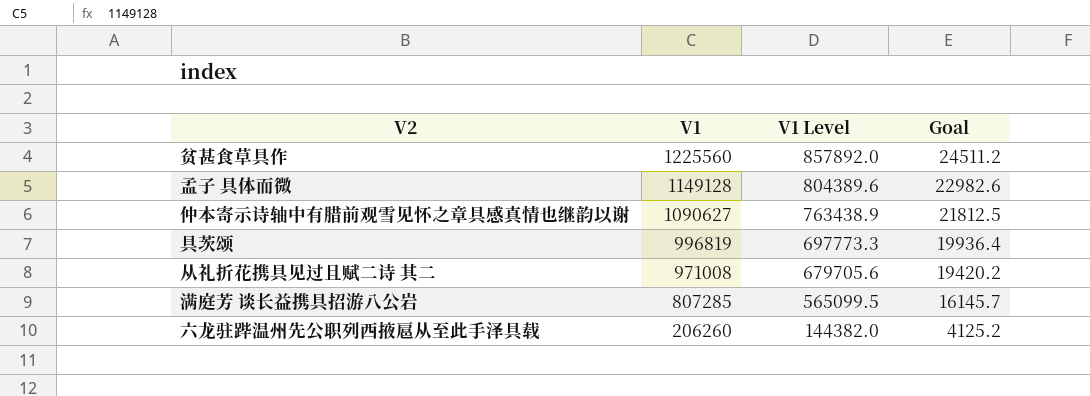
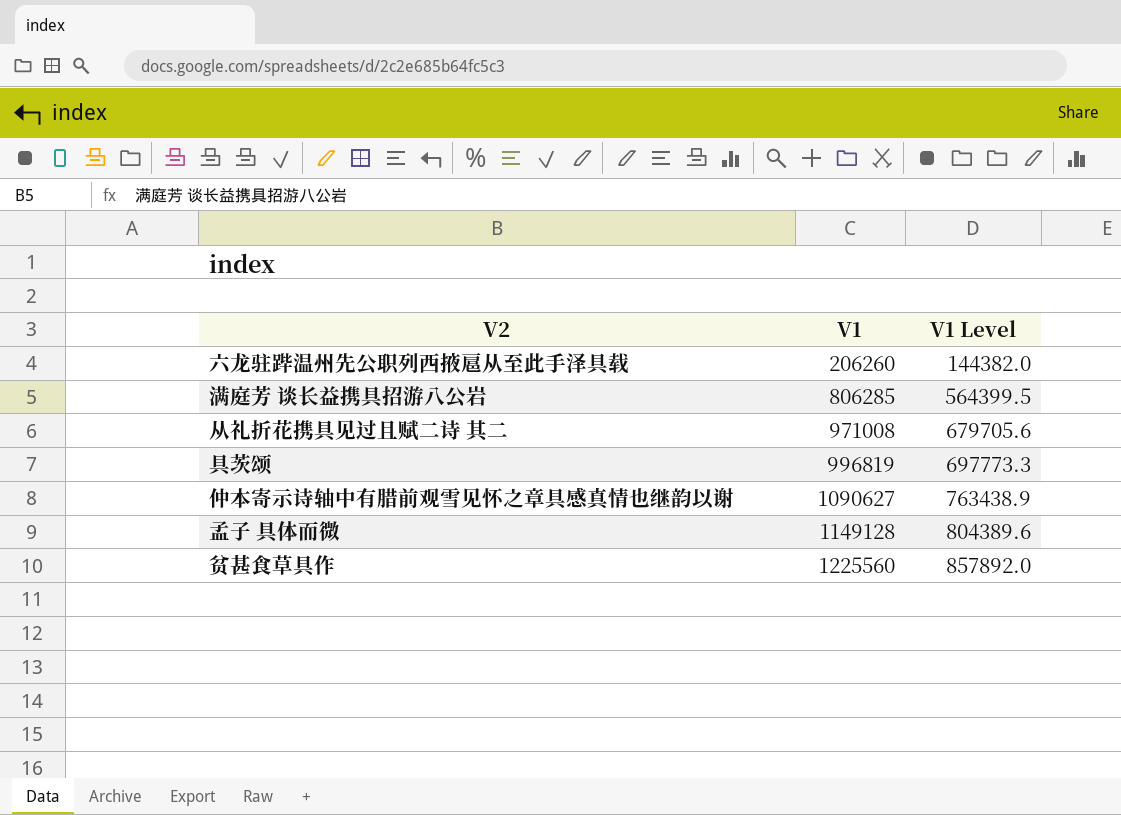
row order: V1 descending -> V1 ascending
column Goal | formula: [V1] * 0.02 -> none
满庭芳 谈长益携具招游八公岩 | V1: 807285 -> 806285
满庭芳 谈长益携具招游八公岩 | V1 Level: 565099.5 -> 564399.5

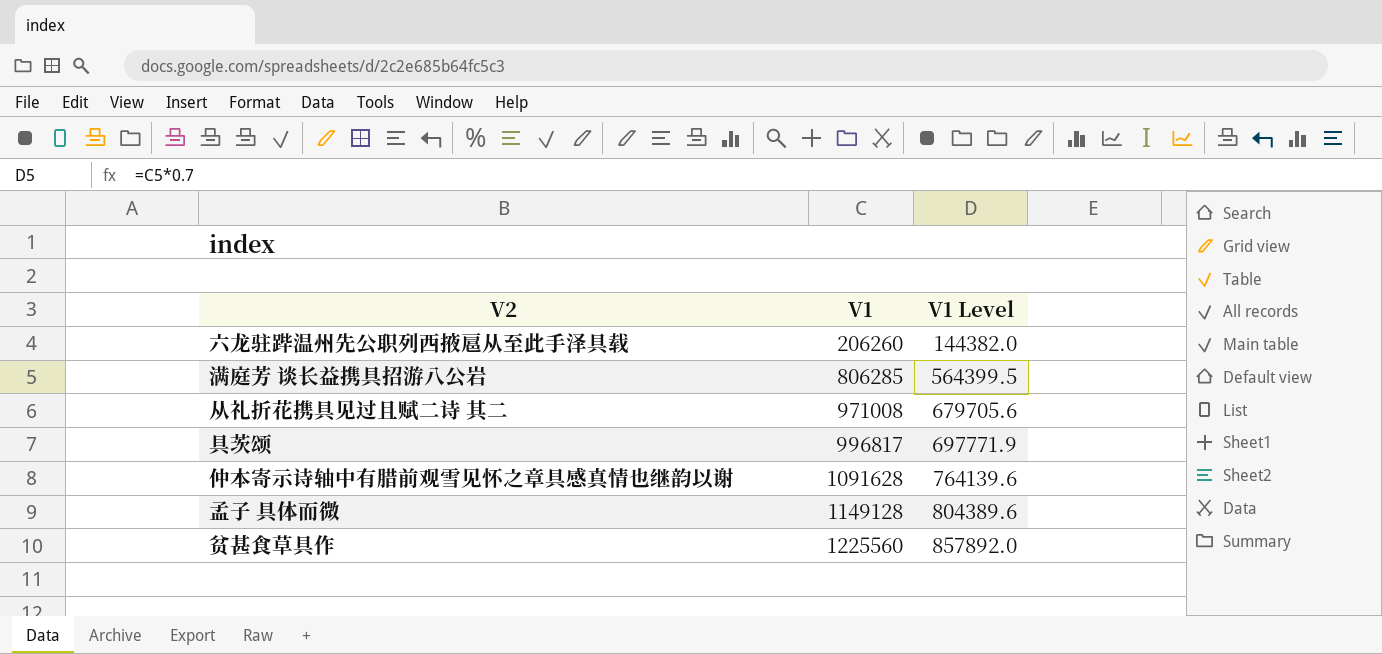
具茨颂 | V1: 996819 -> 996817
具茨颂 | V1 Level: 697773.3 -> 697771.9
仲本寄示诗轴中有腊前观雪见怀之章具感真情也继韵以谢 | V1: 1090627 -> 1091628
仲本寄示诗轴中有腊前观雪见怀之章具感真情也继韵以谢 | V1 Level: 763438.9 -> 764139.6

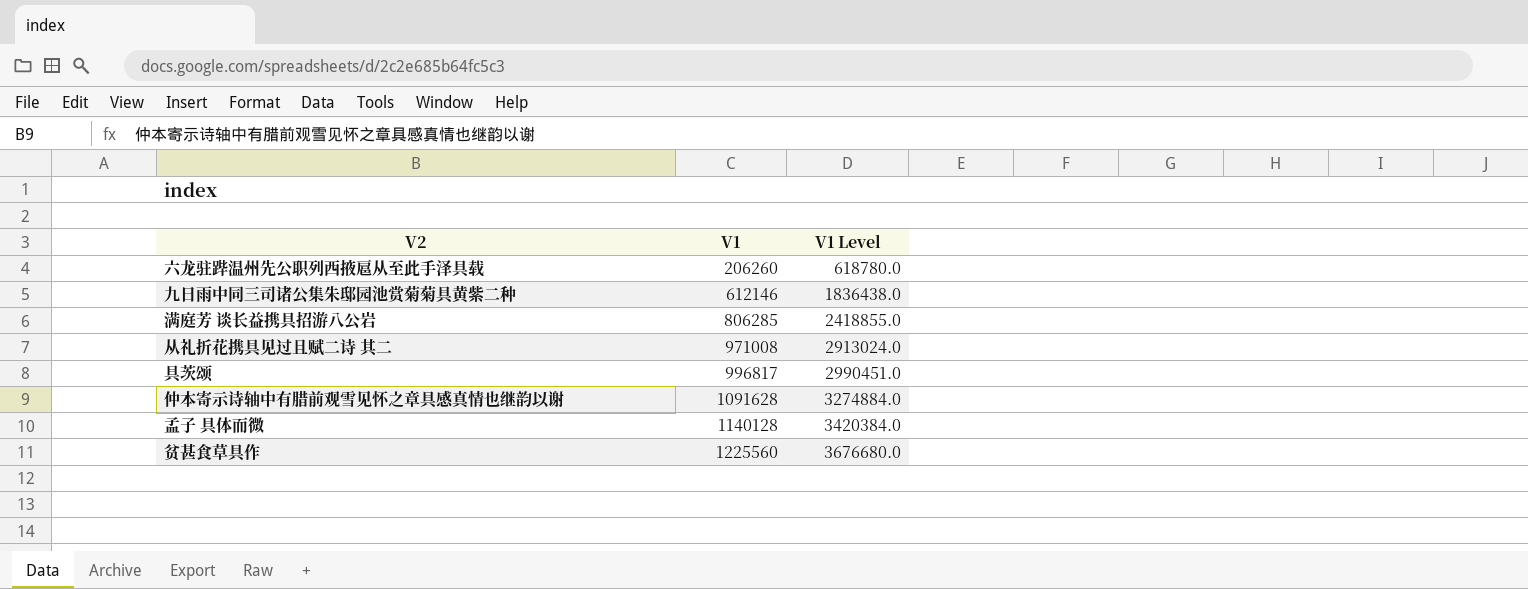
column V1 Level | formula: [V1] * 0.7 -> [V1] * 3
row 九日雨中同三司诸公集朱邸园池赏菊菊具黄紫二种: none -> 612146 | 1836438.0
孟子 具体而微 | V1: 1149128 -> 1140128

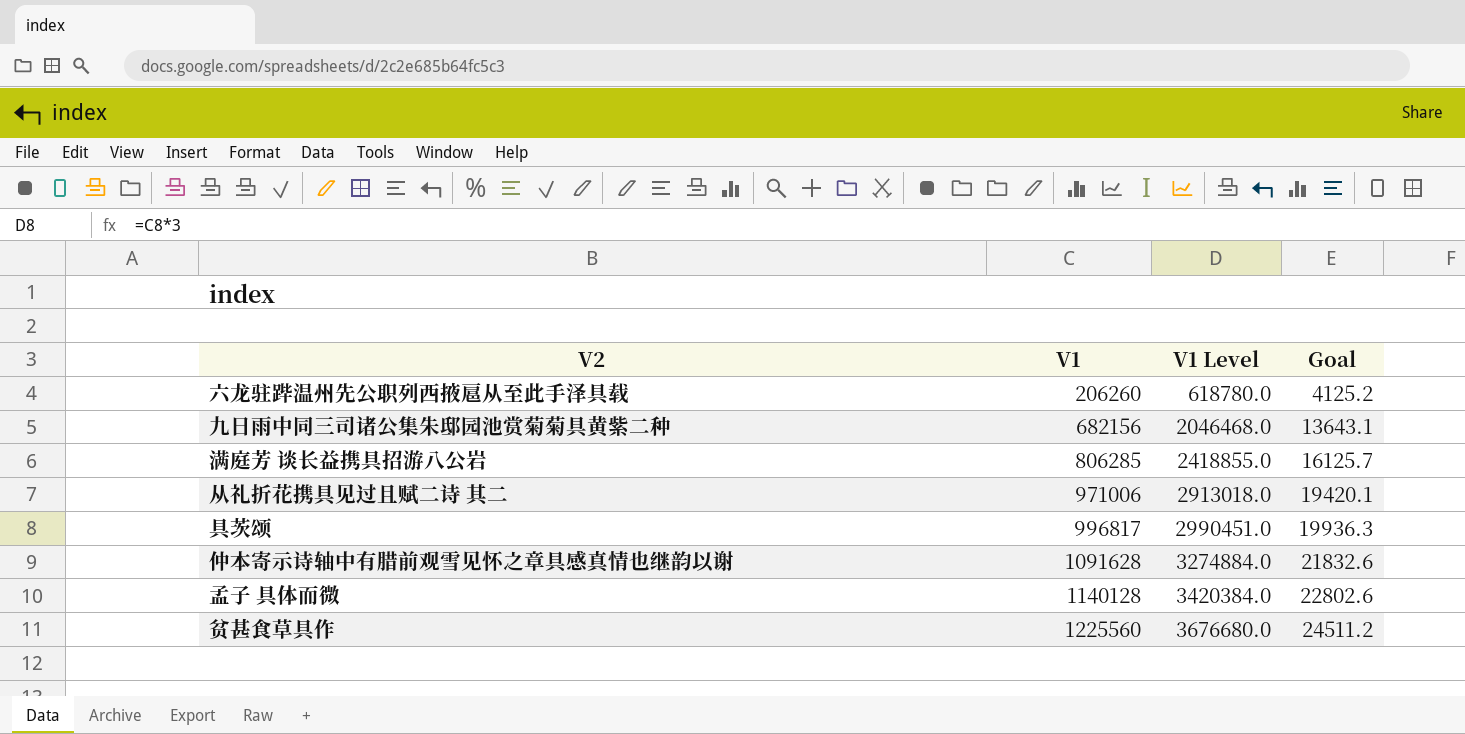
column Goal | formula: none -> [V1] * 0.02
九日雨中同三司诸公集朱邸园池赏菊菊具黄紫二种 | V1: 612146 -> 682156
九日雨中同三司诸公集朱邸园池赏菊菊具黄紫二种 | V1 Level: 1836438.0 -> 2046468.0
从礼折花携具见过且赋二诗 其二 | V1: 971008 -> 971006
从礼折花携具见过且赋二诗 其二 | V1 Level: 2913024.0 -> 2913018.0

